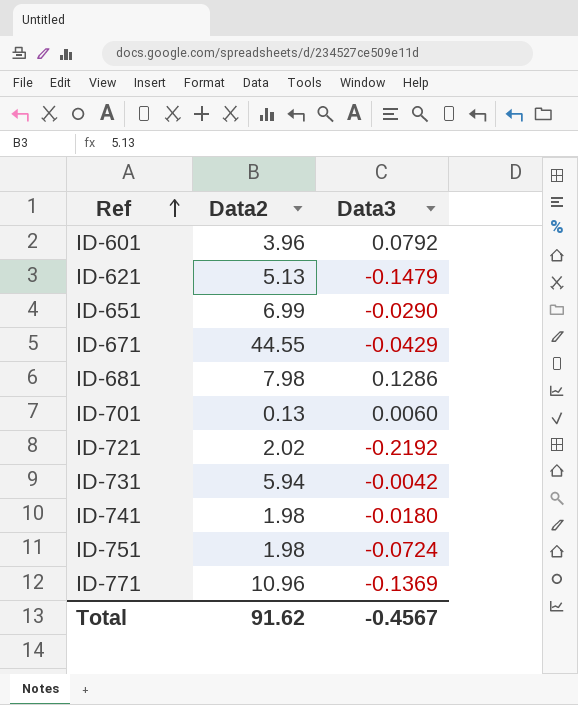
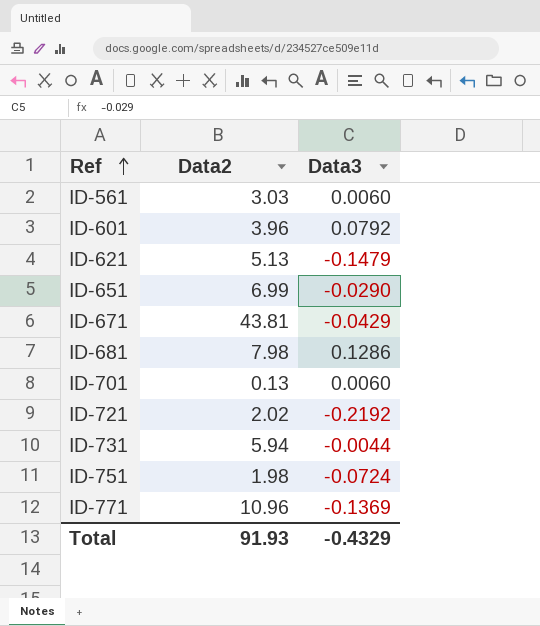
row ID-741: 1.98 | -0.0180 -> none
row ID-561: none -> 3.03 | 0.0060
ID-671 | Data2: 44.55 -> 43.81
ID-731 | Data3: -0.0042 -> -0.0044
Total | Data2: 91.62 -> 91.93
Total | Data3: -0.4567 -> -0.4329

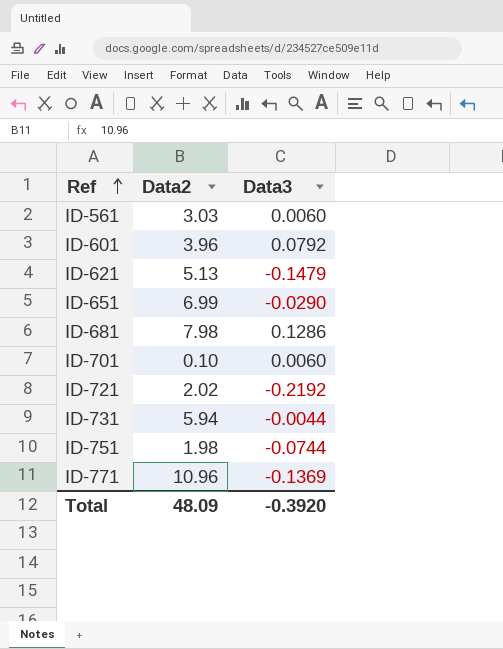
row ID-671: 43.81 | -0.0429 -> none
ID-701 | Data2: 0.13 -> 0.10
ID-751 | Data3: -0.0724 -> -0.0744
Total | Data2: 91.93 -> 48.09
Total | Data3: -0.4329 -> -0.3920

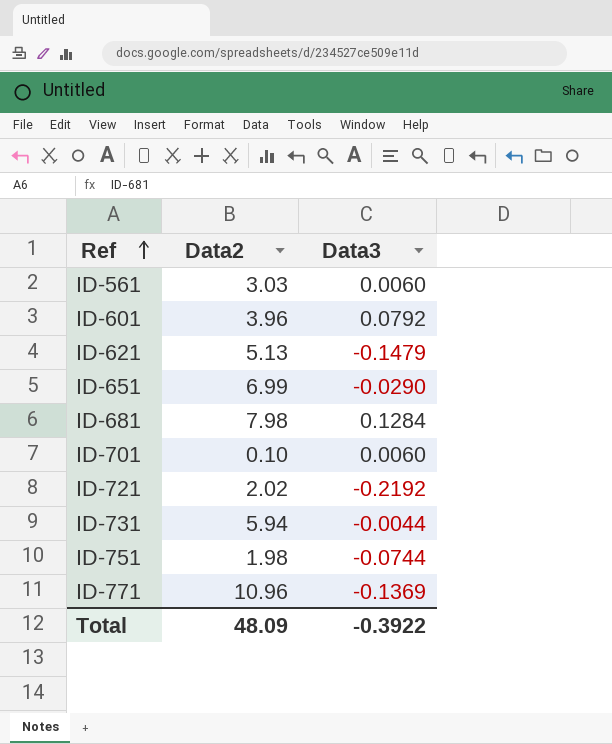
ID-681 | Data3: 0.1286 -> 0.1284
Total | Data3: -0.3920 -> -0.3922

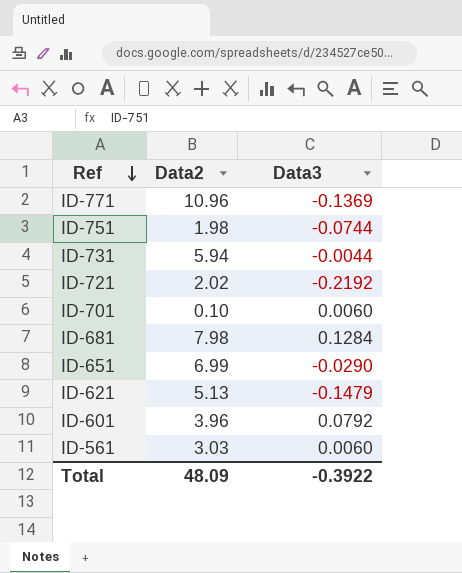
row order: Ref ascending -> Ref descending

